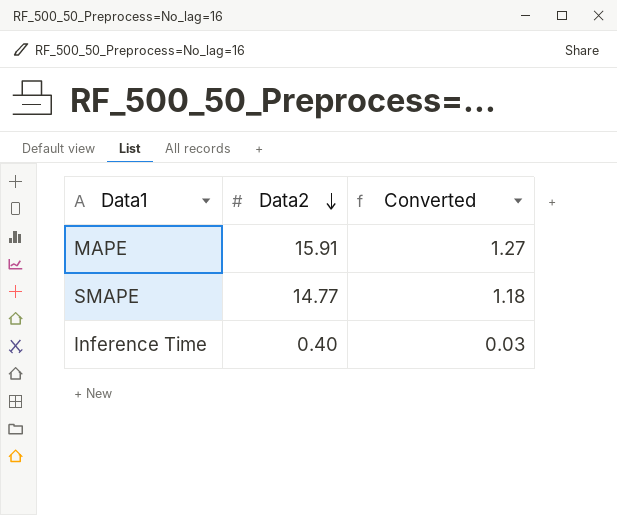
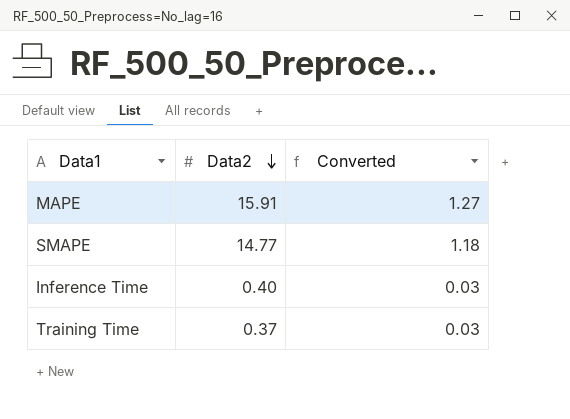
row Training Time: none -> 0.37 | 0.03

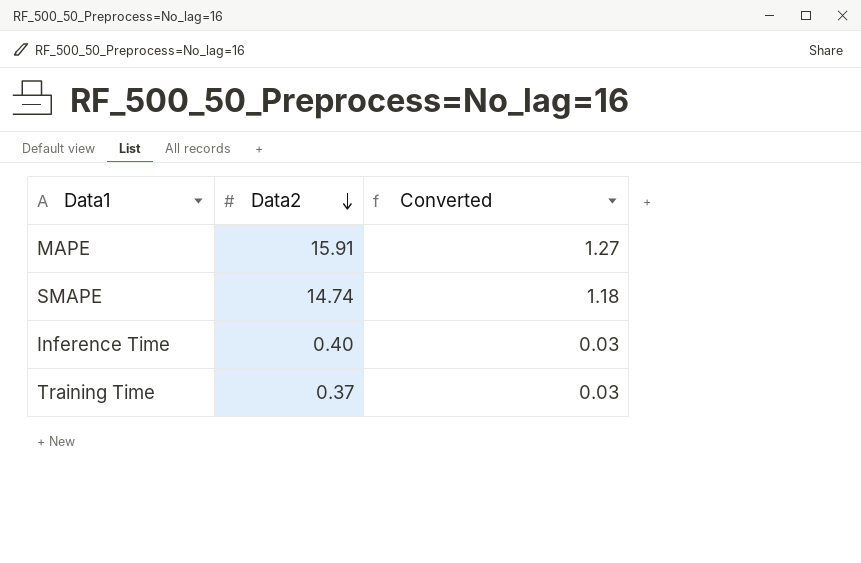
SMAPE | Data2: 14.77 -> 14.74

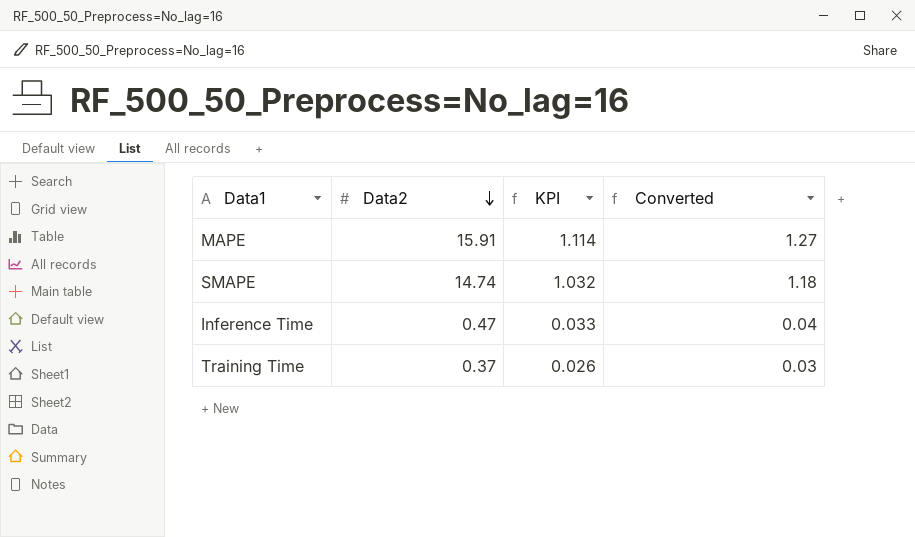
column KPI | formula: none -> [Data2] * 0.07
Inference Time | Data2: 0.40 -> 0.47
Inference Time | Converted: 0.03 -> 0.04

